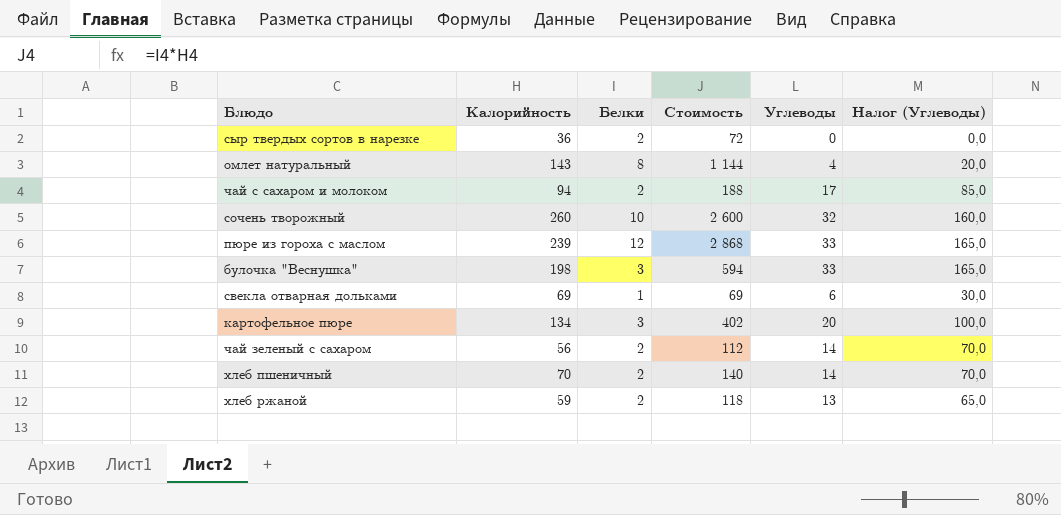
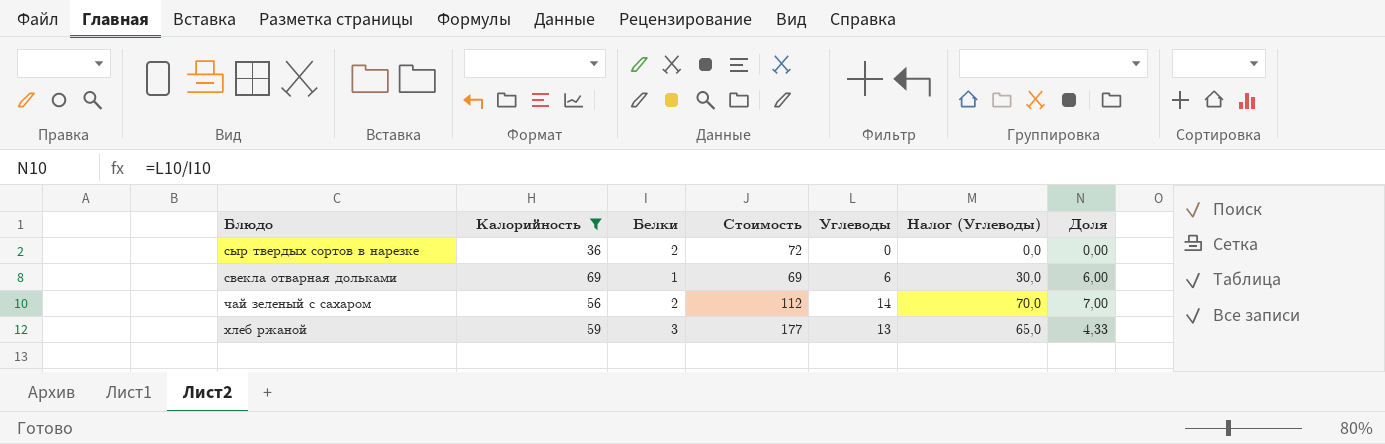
filter: none -> Калорийность <= 69
column Доля | formula: none -> [Углеводы] / [Белки]
хлеб ржаной | Белки: 2 -> 3
хлеб ржаной | Стоимость: 118 -> 177

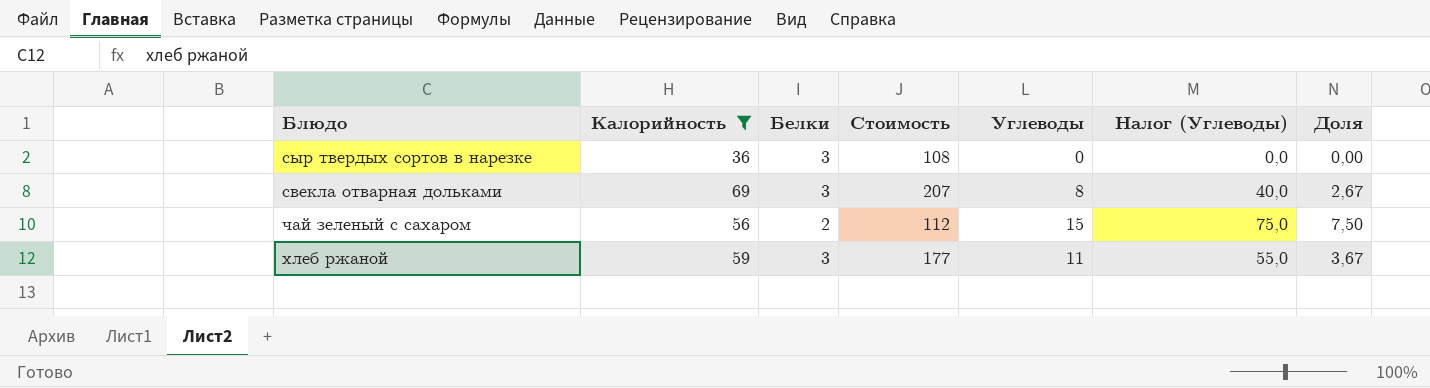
сыр твердых сортов в нарезке | Белки: 2 -> 3
сыр твердых сортов в нарезке | Стоимость: 72 -> 108
свекла отварная дольками | Белки: 1 -> 3
свекла отварная дольками | Стоимость: 69 -> 207
свекла отварная дольками | Углеводы: 6 -> 8
свекла отварная дольками | Налог (Углеводы): 30,0 -> 40,0
свекла отварная дольками | Доля: 6,00 -> 2,67
чай зеленый с сахаром | Углеводы: 14 -> 15
чай зеленый с сахаром | Налог (Углеводы): 70,0 -> 75,0
чай зеленый с сахаром | Доля: 7,00 -> 7,50
хлеб ржаной | Углеводы: 13 -> 11
хлеб ржаной | Налог (Углеводы): 65,0 -> 55,0
хлеб ржаной | Доля: 4,33 -> 3,67

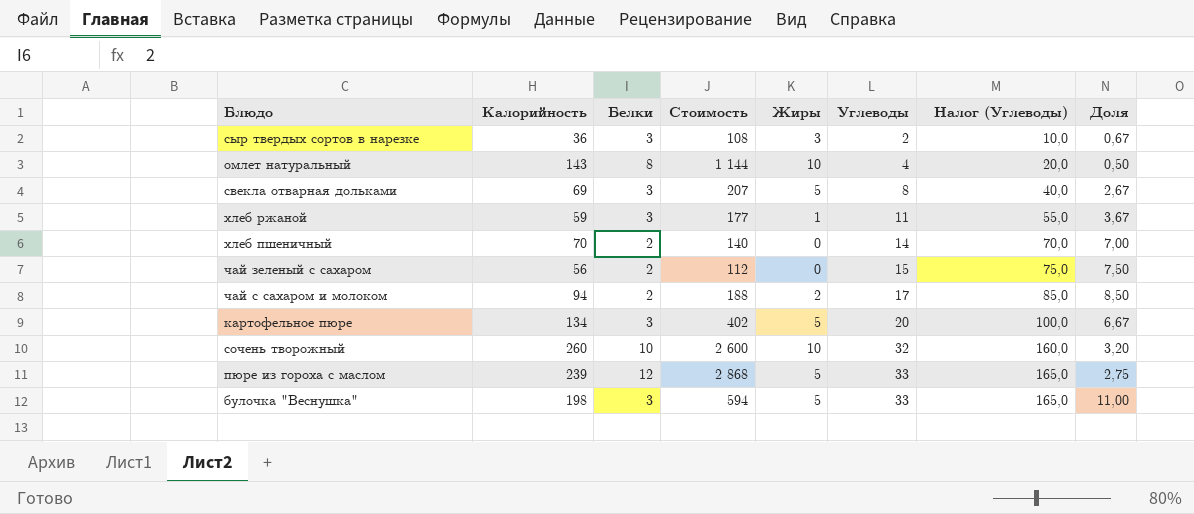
filter: Калорийность <= 69 -> none
row order: none -> Углеводы ascending
column Жиры | position: none -> 5
сыр твердых сортов в нарезке | Углеводы: 0 -> 2
сыр твердых сортов в нарезке | Налог (Углеводы): 0,0 -> 10,0
сыр твердых сортов в нарезке | Доля: 0,00 -> 0,67

